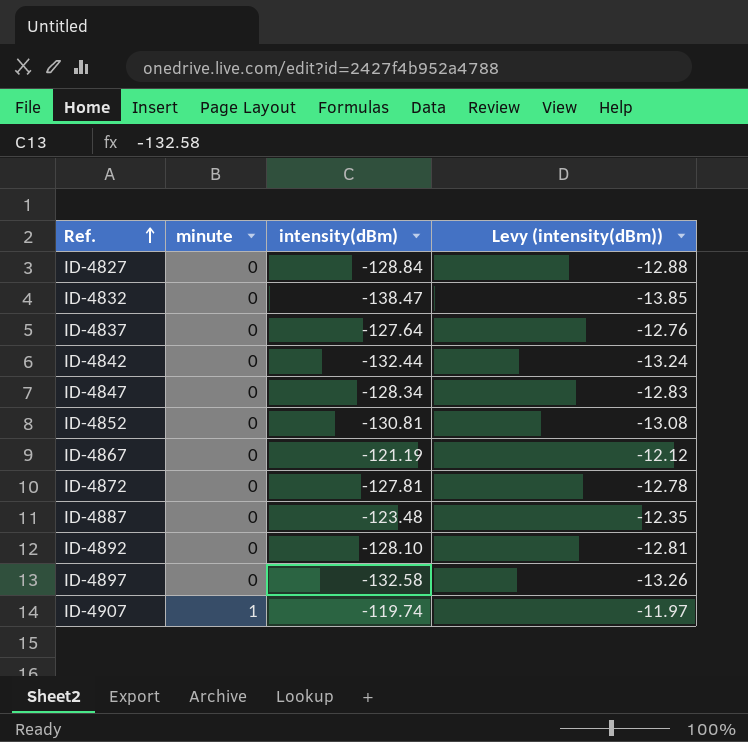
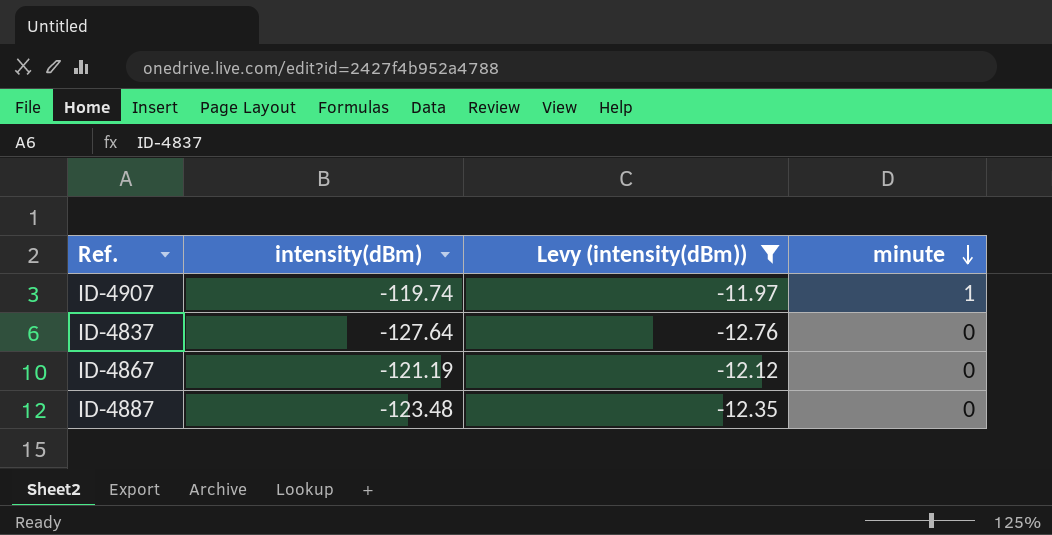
filter: none -> Levy (intensity(dBm)) >= -12.76
row order: Ref. ascending -> minute descending
column minute | position: 2 -> 4

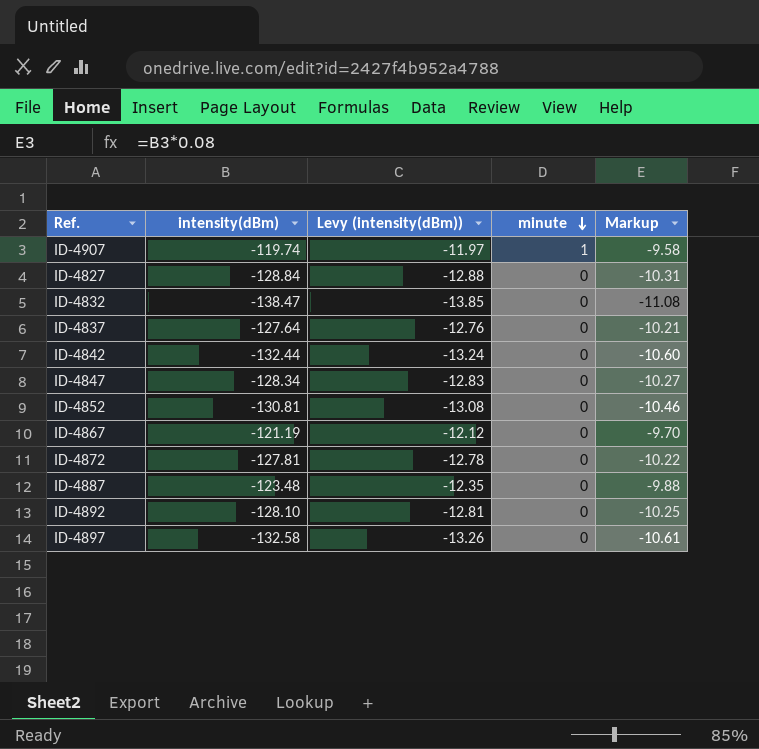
filter: Levy (intensity(dBm)) >= -12.76 -> none
column Markup | formula: none -> [intensity(dBm)] * 0.08

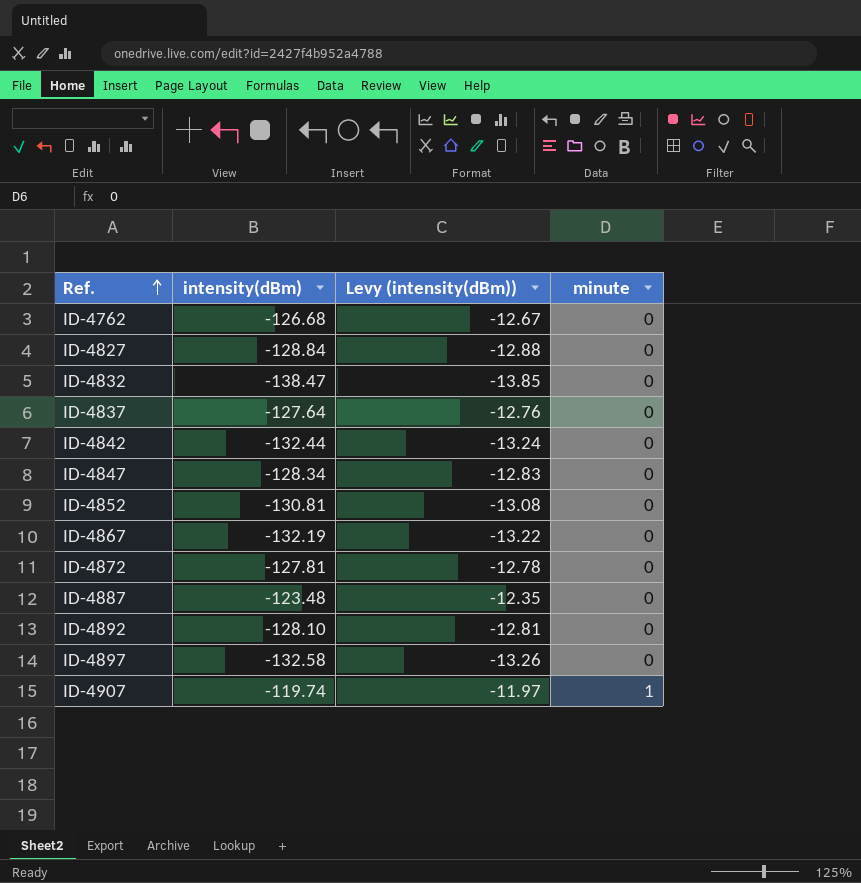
row order: minute descending -> Ref. ascending
column Markup | formula: [intensity(dBm)] * 0.08 -> none
row ID-4762: none -> -126.68 | -12.67 | 0
ID-4867 | intensity(dBm): -121.19 -> -132.19
ID-4867 | Levy (intensity(dBm)): -12.12 -> -13.22

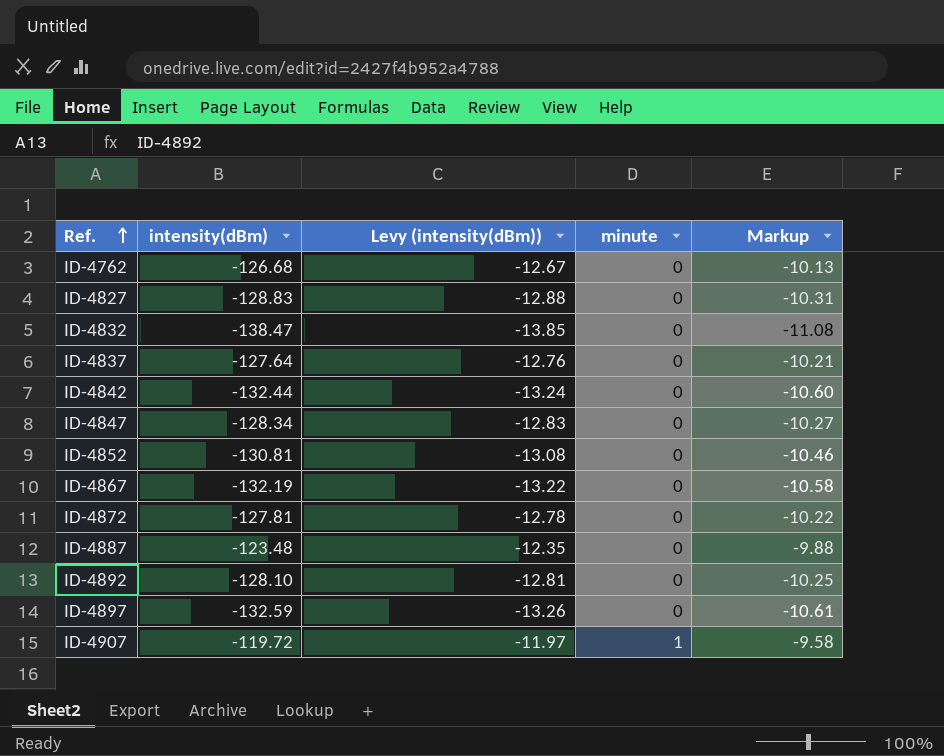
column Markup | formula: none -> [intensity(dBm)] * 0.08
ID-4827 | intensity(dBm): -128.84 -> -128.83
ID-4897 | intensity(dBm): -132.58 -> -132.59
ID-4907 | intensity(dBm): -119.74 -> -119.72

